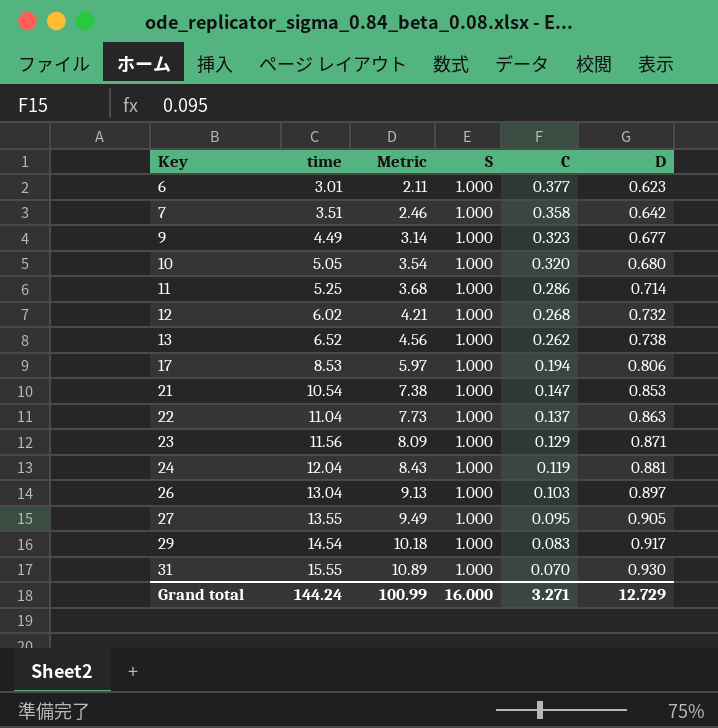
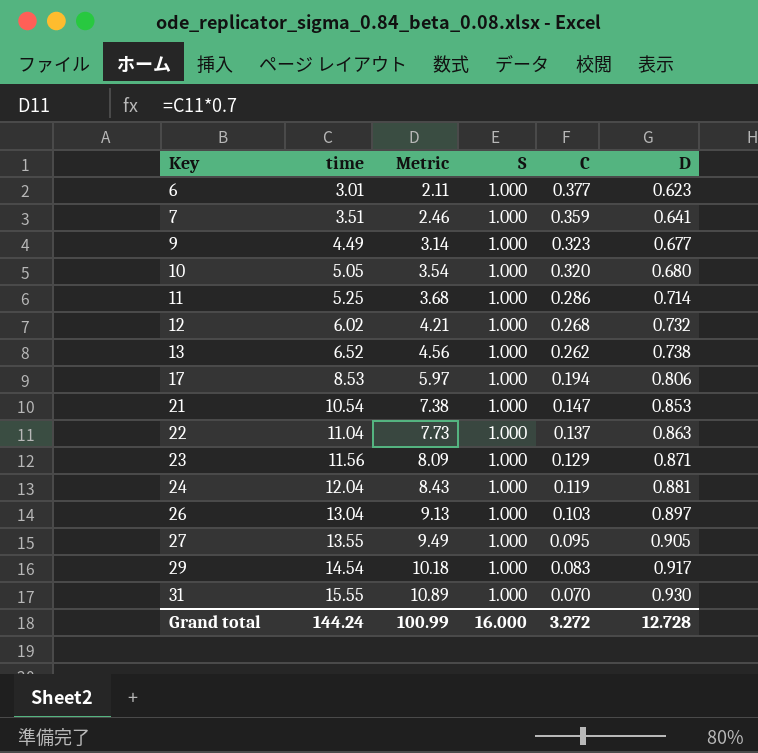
7 | C: 0.358 -> 0.359
7 | D: 0.642 -> 0.641
Grand total | C: 3.271 -> 3.272
Grand total | D: 12.729 -> 12.728

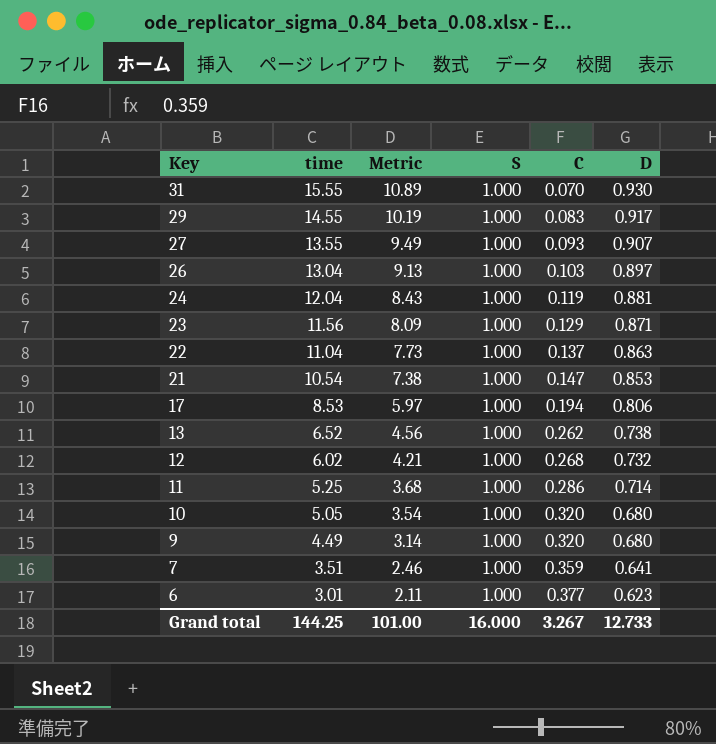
row order: Key ascending -> Key descending
29 | time: 14.54 -> 14.55
29 | Metric: 10.18 -> 10.19
27 | C: 0.095 -> 0.093
27 | D: 0.905 -> 0.907
9 | C: 0.323 -> 0.320
9 | D: 0.677 -> 0.680
Grand total | time: 144.24 -> 144.25
Grand total | Metric: 100.99 -> 101.00
Grand total | C: 3.272 -> 3.267
Grand total | D: 12.728 -> 12.733

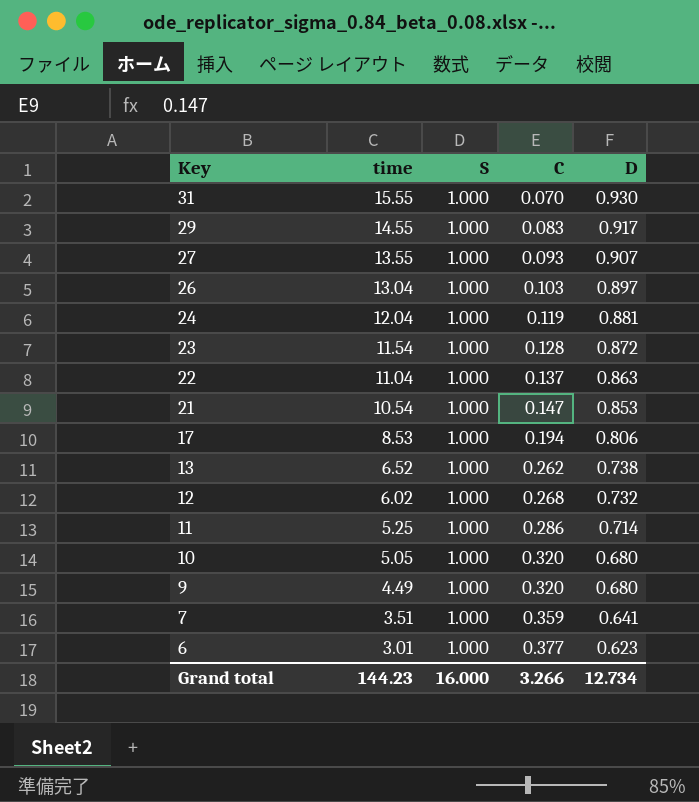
column Metric | formula: [time] * 0.7 -> none
23 | time: 11.56 -> 11.54
23 | C: 0.129 -> 0.128
23 | D: 0.871 -> 0.872
Grand total | time: 144.25 -> 144.23
Grand total | C: 3.267 -> 3.266
Grand total | D: 12.733 -> 12.734

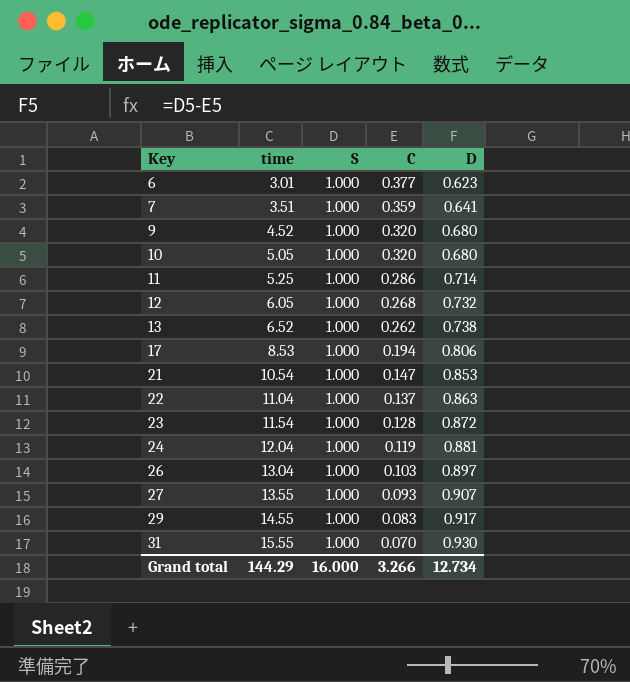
row order: Key descending -> Key ascending
9 | time: 4.49 -> 4.52
12 | time: 6.02 -> 6.05
Grand total | time: 144.23 -> 144.29

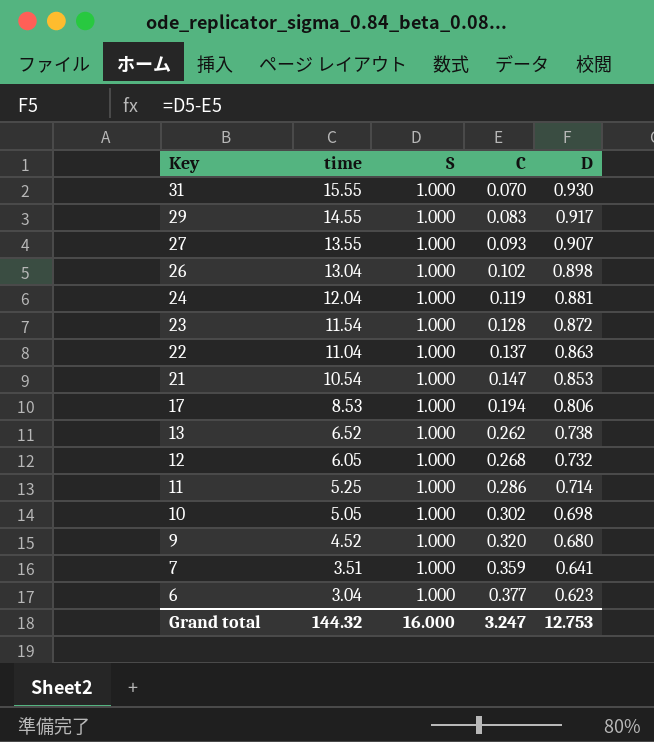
row order: Key ascending -> Key descending
26 | C: 0.103 -> 0.102
26 | D: 0.897 -> 0.898
10 | C: 0.320 -> 0.302
10 | D: 0.680 -> 0.698
6 | time: 3.01 -> 3.04
Grand total | time: 144.29 -> 144.32
Grand total | C: 3.266 -> 3.247
Grand total | D: 12.734 -> 12.753

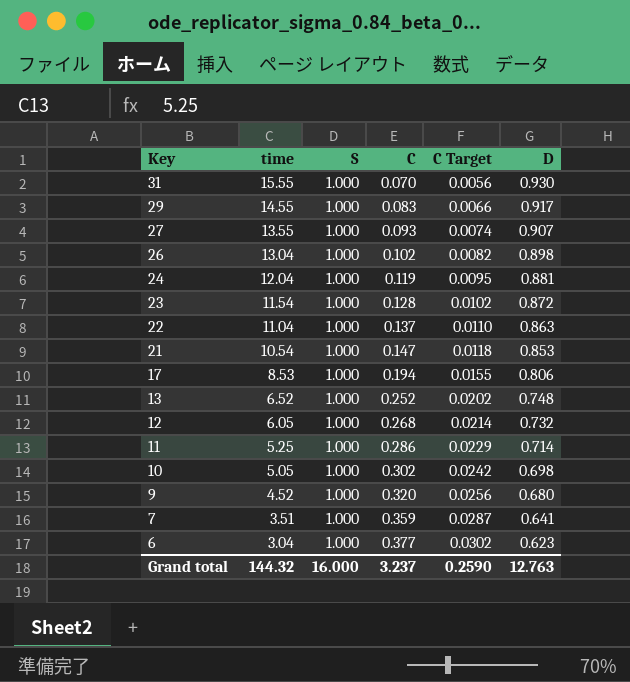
column C Target | formula: none -> [C] * 0.08
13 | C: 0.262 -> 0.252
13 | D: 0.738 -> 0.748
Grand total | C: 3.247 -> 3.237
Grand total | D: 12.753 -> 12.763

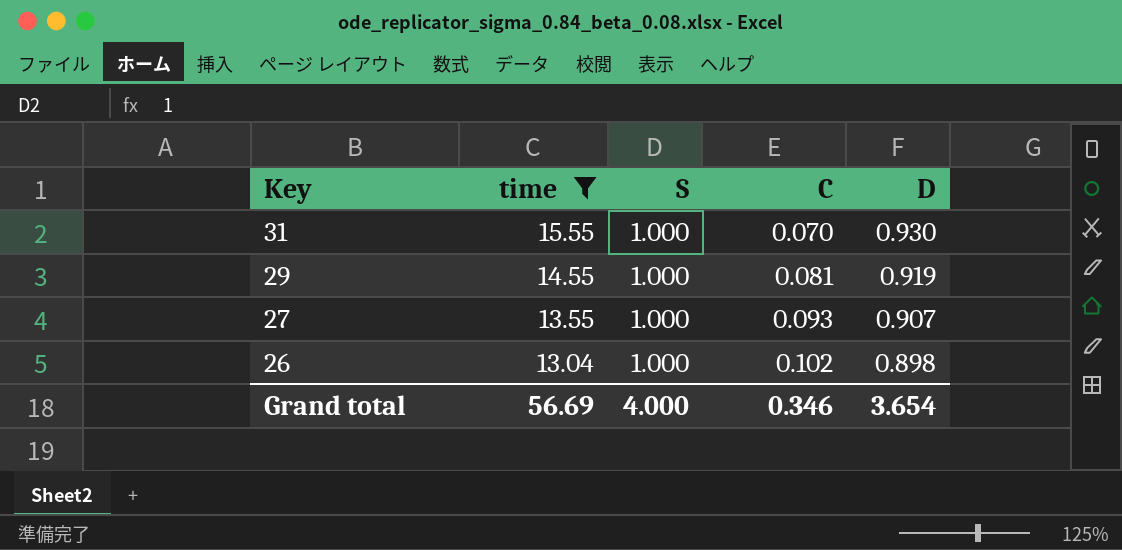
filter: none -> time >= 13.04
column C Target | formula: [C] * 0.08 -> none
29 | C: 0.083 -> 0.081
29 | D: 0.917 -> 0.919
Grand total | time: 144.32 -> 56.69
Grand total | S: 16.000 -> 4.000
Grand total | C: 3.237 -> 0.346
Grand total | D: 12.763 -> 3.654

